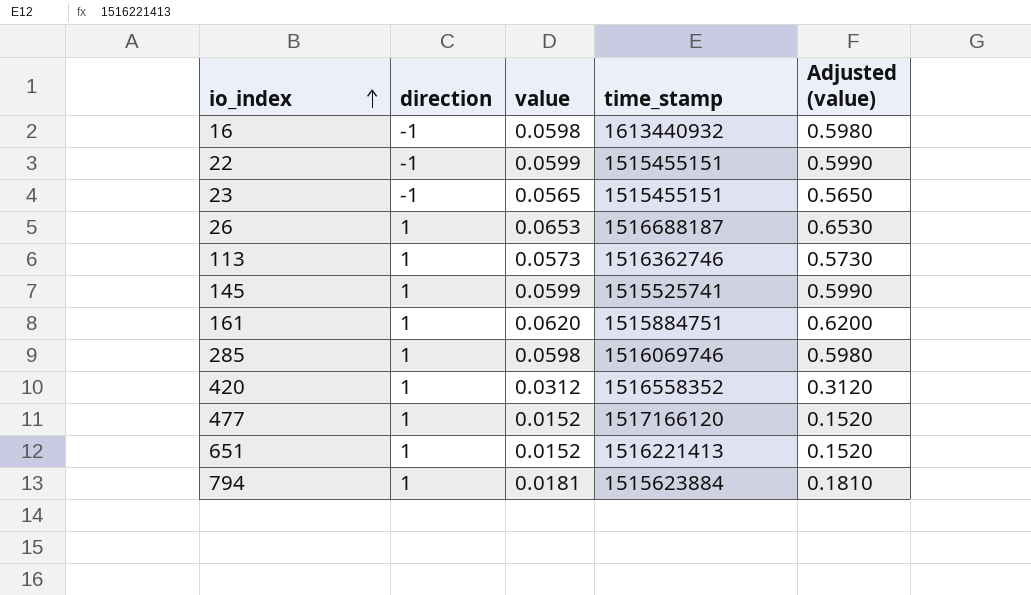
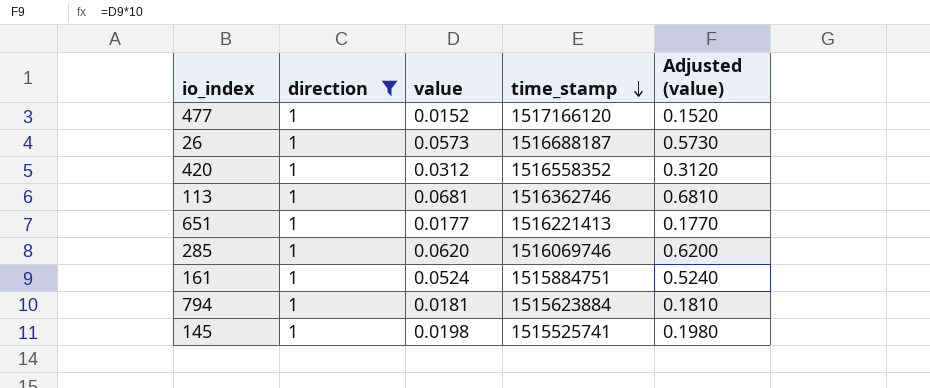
filter: none -> direction = 1
row order: io_index ascending -> time_stamp descending
26 | value: 0.0653 -> 0.0573
26 | Adjusted (value): 0.6530 -> 0.5730
113 | value: 0.0573 -> 0.0681
113 | Adjusted (value): 0.5730 -> 0.6810
651 | value: 0.0152 -> 0.0177
651 | Adjusted (value): 0.1520 -> 0.1770
285 | value: 0.0598 -> 0.0620
285 | Adjusted (value): 0.5980 -> 0.6200
161 | value: 0.0620 -> 0.0524
161 | Adjusted (value): 0.6200 -> 0.5240
145 | value: 0.0599 -> 0.0198
145 | Adjusted (value): 0.5990 -> 0.1980

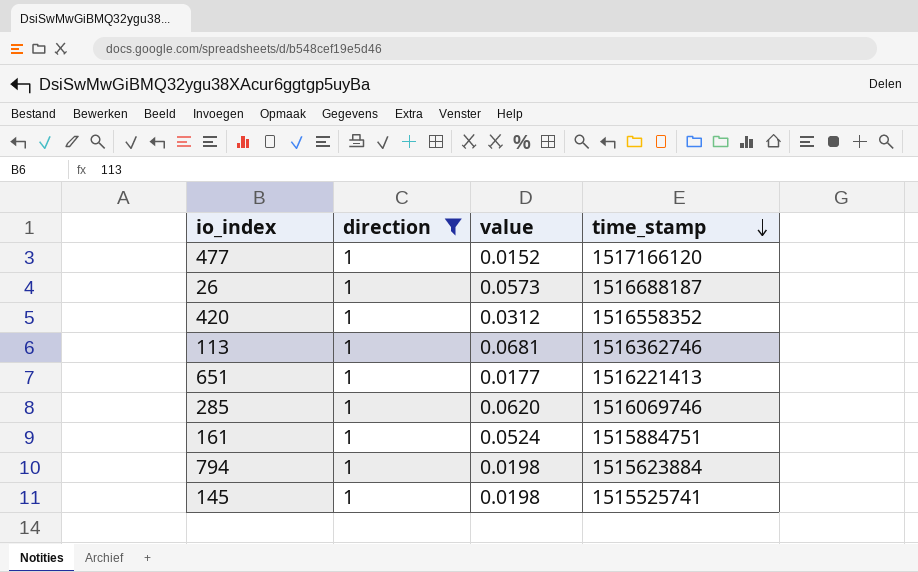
column Adjusted (value) | formula: [value] * 10 -> none
794 | value: 0.0181 -> 0.0198

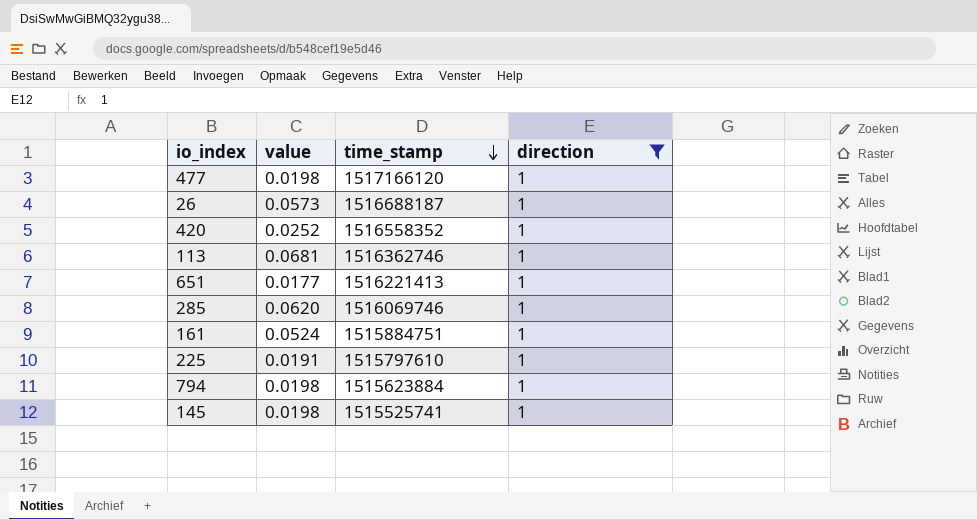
column direction | position: 2 -> 4
477 | value: 0.0152 -> 0.0198
420 | value: 0.0312 -> 0.0252
row 225: none -> 0.0191 | 1515797610 | 1

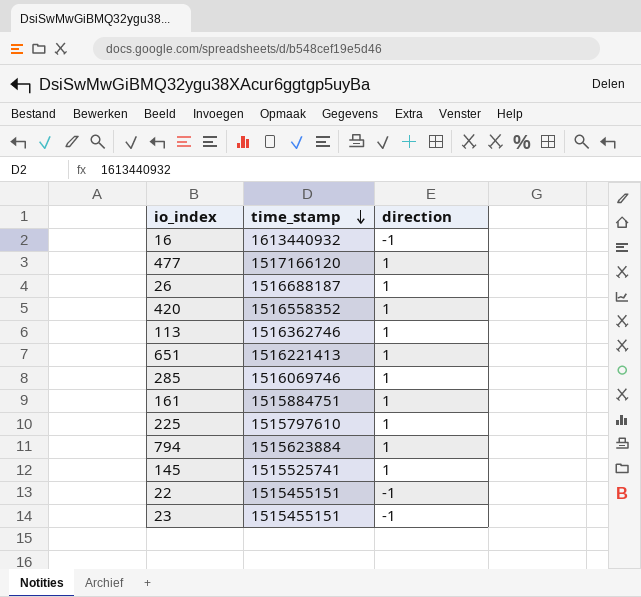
filter: direction = 1 -> none
column value | position: 2 -> none

